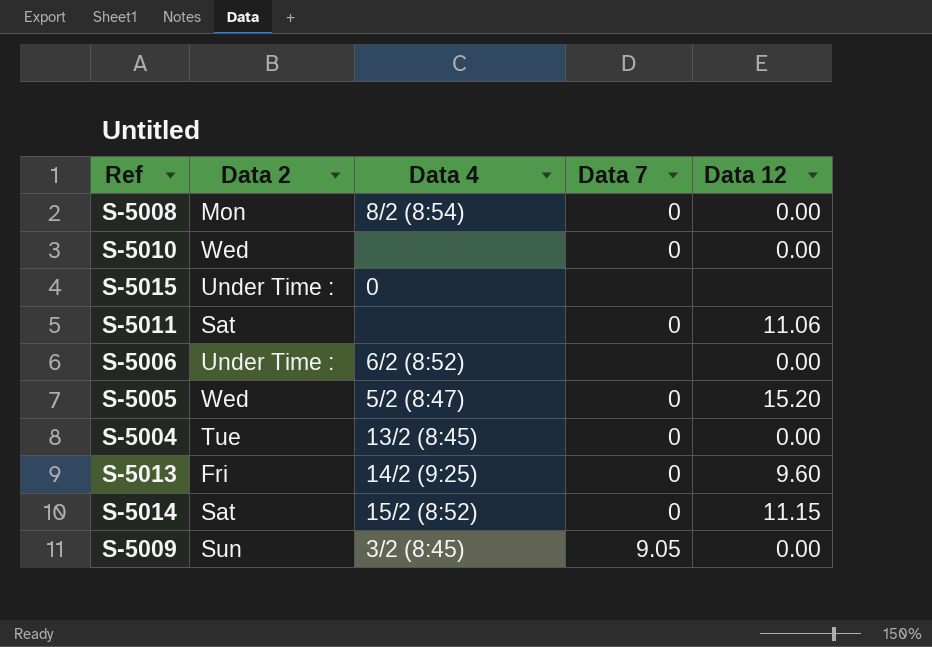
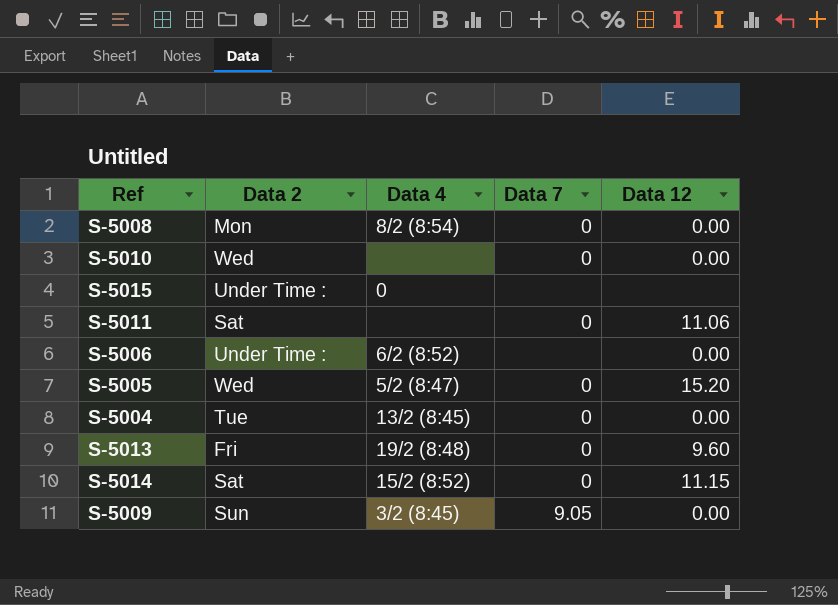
S-5013 | Data 4: 14/2 (9:25) -> 19/2 (8:48)

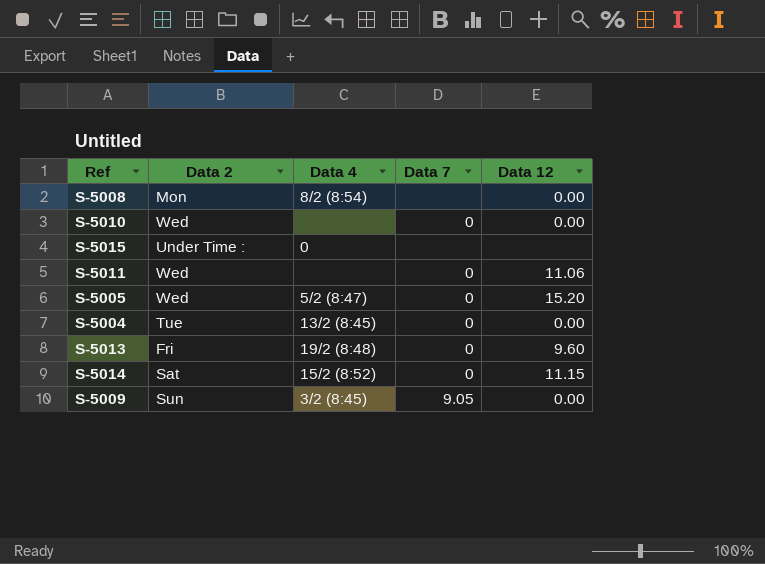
row S-5006: Under Time : | 6/2 (8:52) | none | 0.00 -> none
S-5008 | Data 7: 0 -> none
S-5011 | Data 2: Sat -> Wed

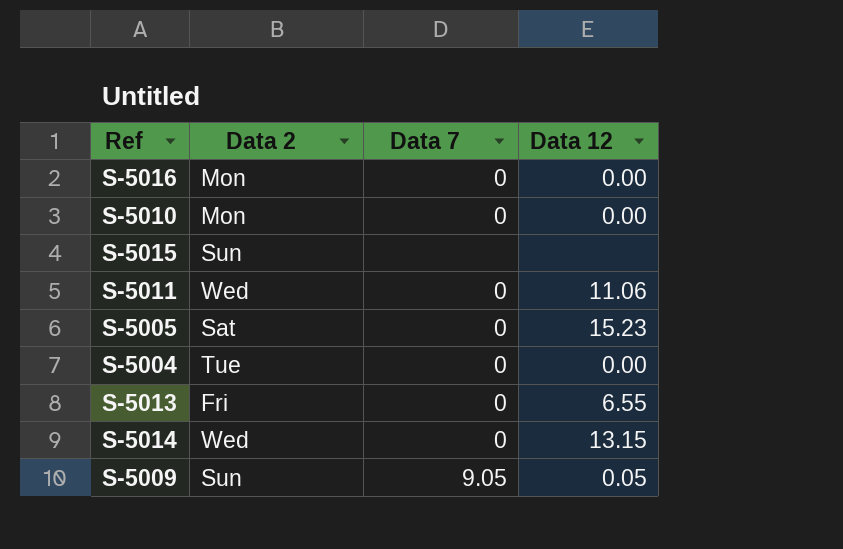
column Data 4 | position: 3 -> none
row S-5008: Mon | 8/2 (8:54) | none | 0.00 -> none
row S-5016: none -> Mon | 0 | 0.00
S-5010 | Data 2: Wed -> Mon
S-5015 | Data 2: Under Time : -> Sun
S-5005 | Data 2: Wed -> Sat
S-5005 | Data 12: 15.20 -> 15.23
S-5013 | Data 12: 9.60 -> 6.55
S-5014 | Data 2: Sat -> Wed
S-5014 | Data 12: 11.15 -> 13.15
S-5009 | Data 12: 0.00 -> 0.05

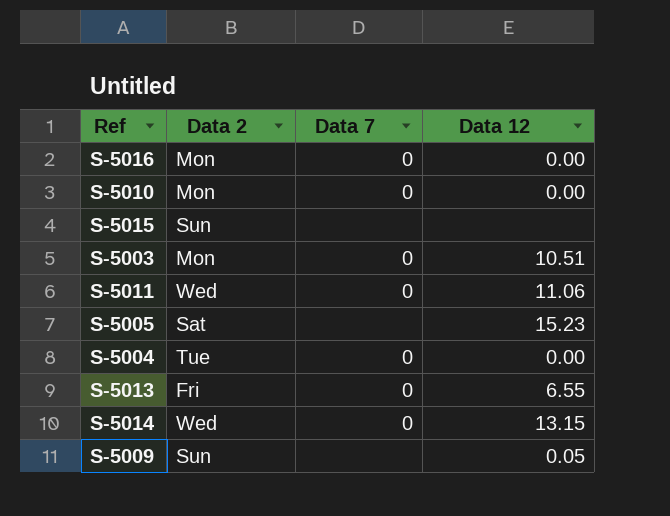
row S-5003: none -> Mon | 0 | 10.51
S-5005 | Data 7: 0 -> none
S-5009 | Data 7: 9.05 -> none

